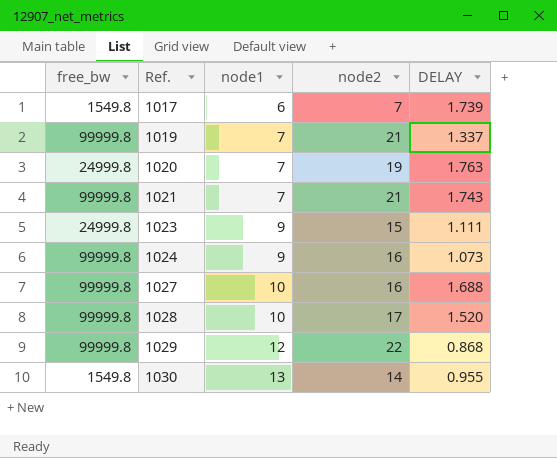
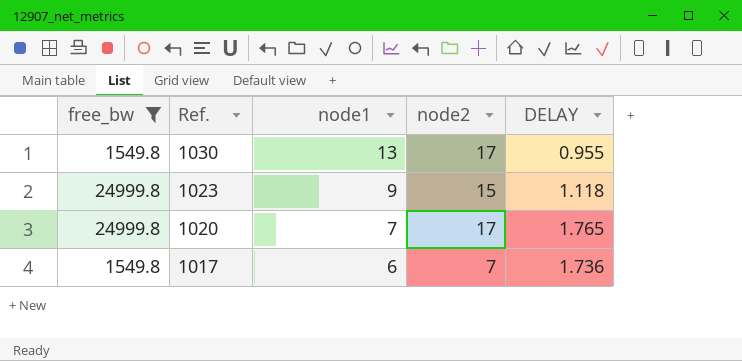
filter: none -> free_bw != 99999.8
row order: Ref. ascending -> Ref. descending
1030 | node2: 14 -> 17
1023 | DELAY: 1.111 -> 1.118
1020 | node2: 19 -> 17
1020 | DELAY: 1.763 -> 1.765
1017 | DELAY: 1.739 -> 1.736

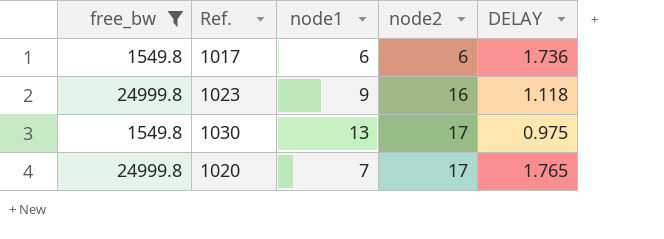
row order: Ref. descending -> node2 ascending
1017 | node2: 7 -> 6
1023 | node2: 15 -> 16
1030 | DELAY: 0.955 -> 0.975

